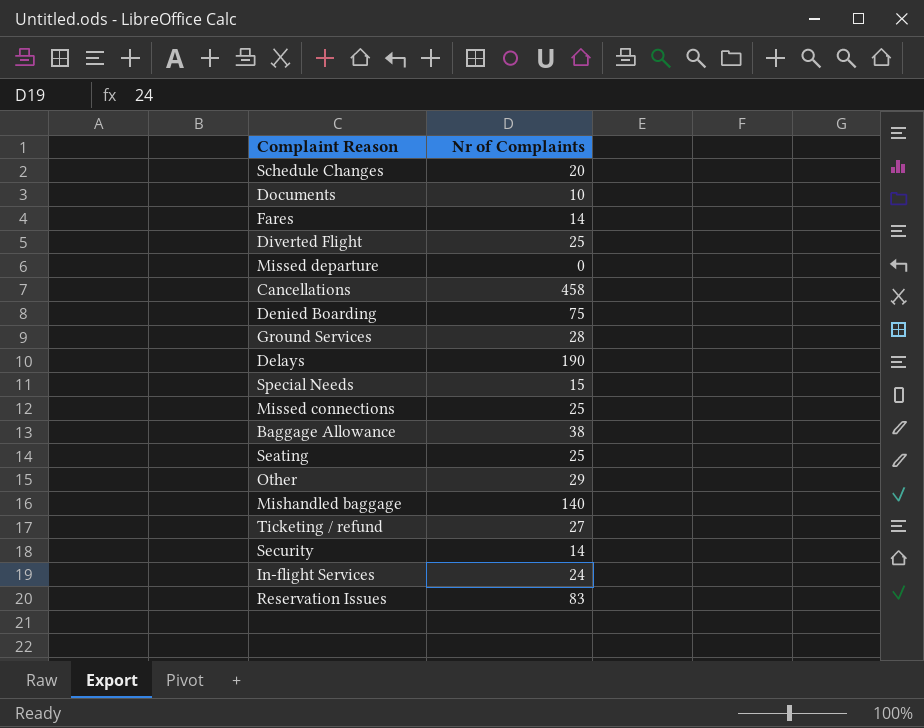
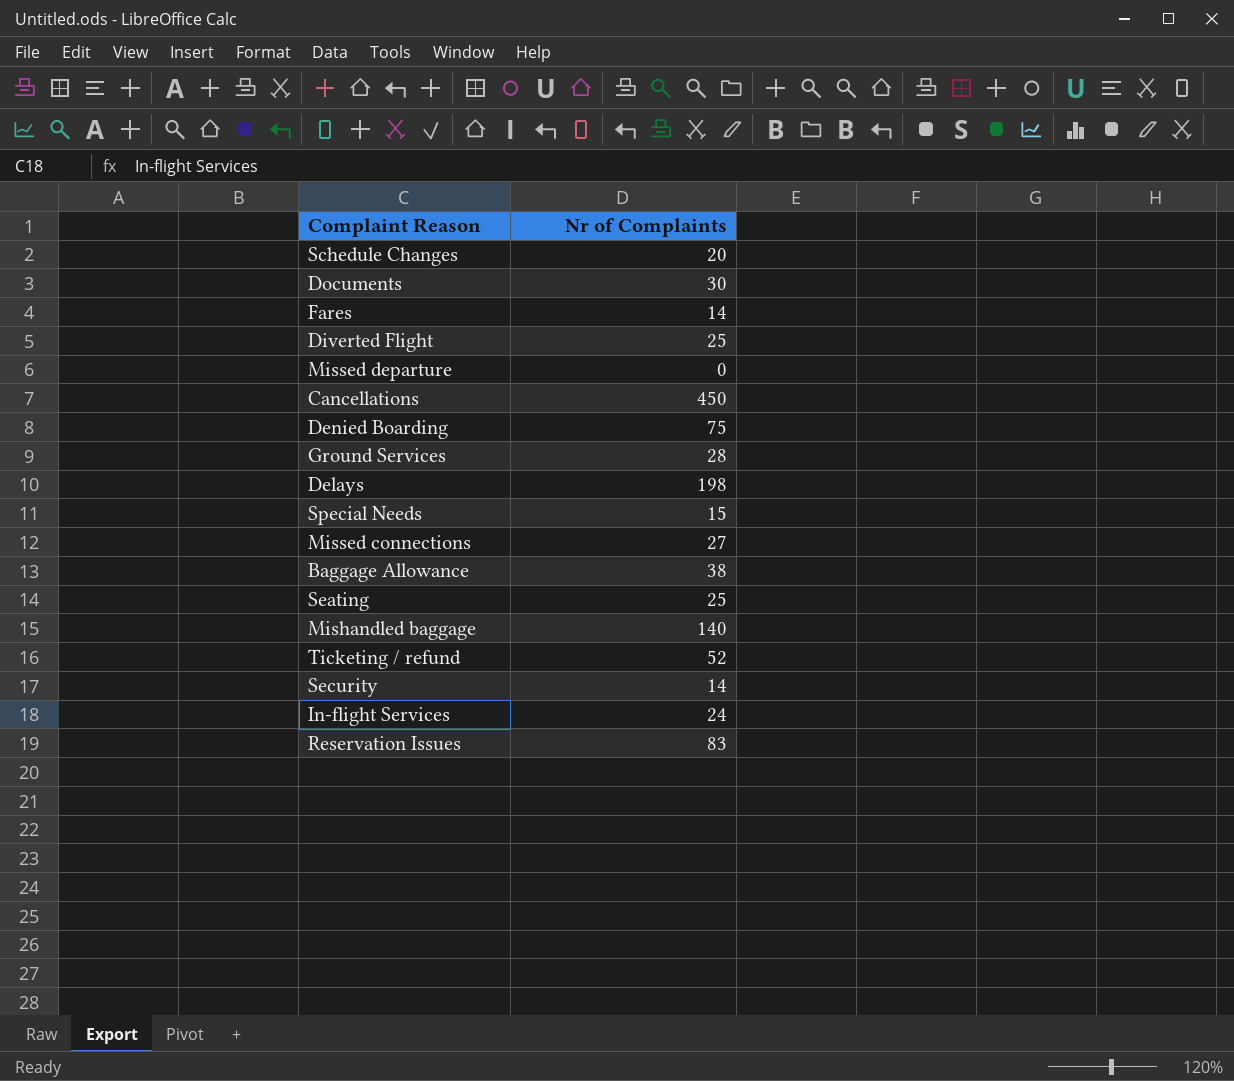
row Other: 29 -> none
Documents | Nr of Complaints: 10 -> 30
Cancellations | Nr of Complaints: 458 -> 450
Delays | Nr of Complaints: 190 -> 198
Missed connections | Nr of Complaints: 25 -> 27
Ticketing / refund | Nr of Complaints: 27 -> 52

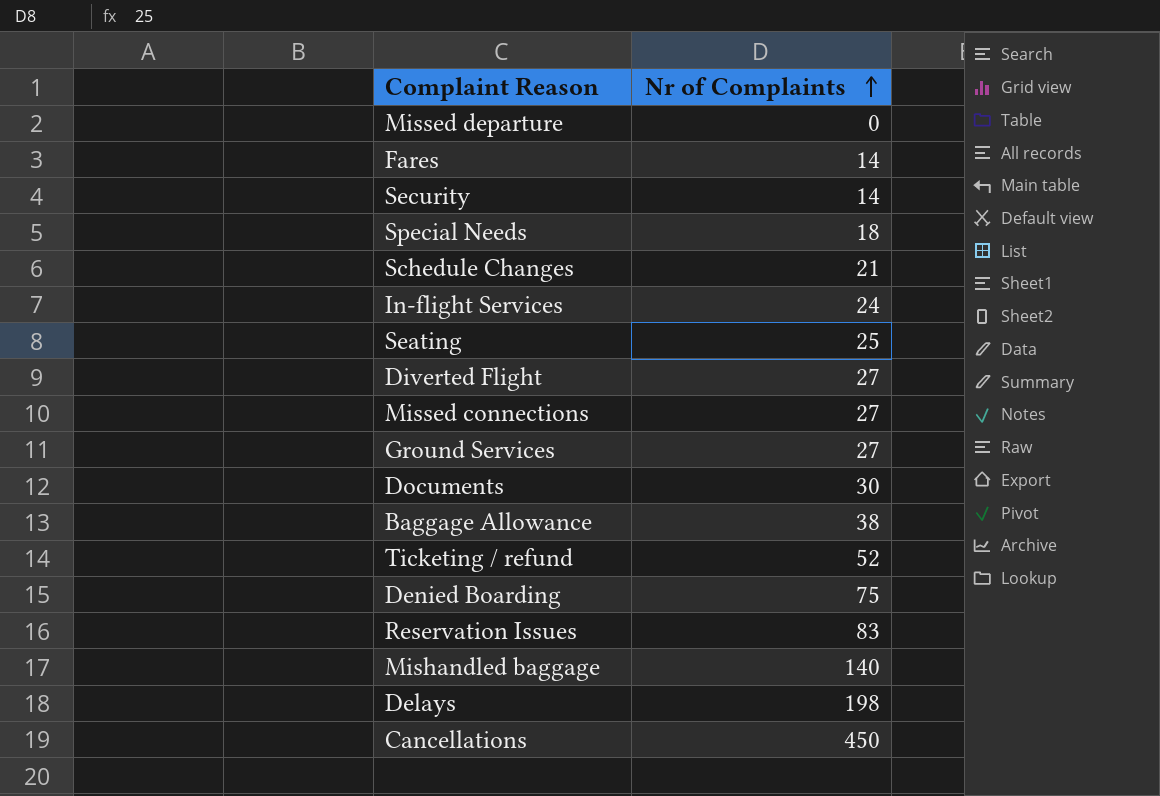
row order: none -> Nr of Complaints ascending
Special Needs | Nr of Complaints: 15 -> 18
Schedule Changes | Nr of Complaints: 20 -> 21
Diverted Flight | Nr of Complaints: 25 -> 27
Ground Services | Nr of Complaints: 28 -> 27

